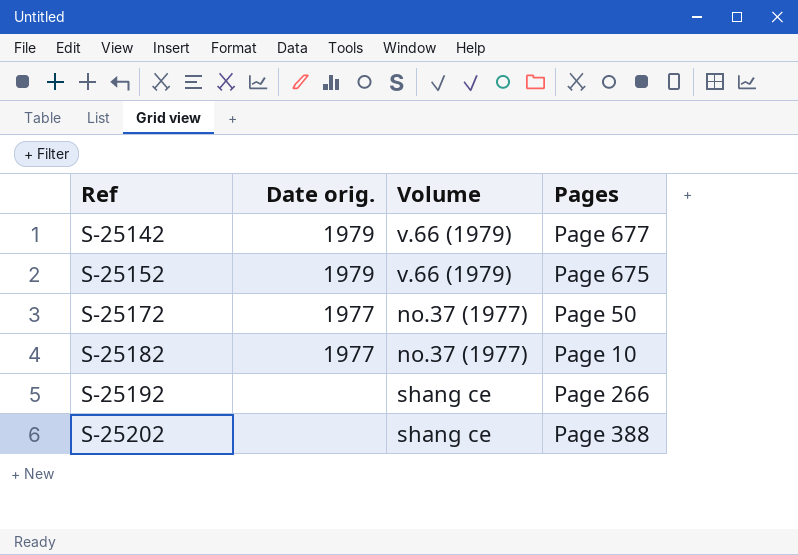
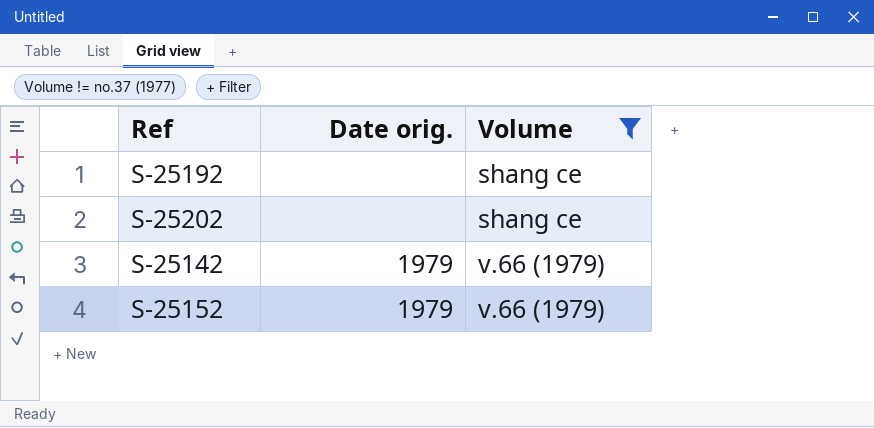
filter: none -> Volume != no.37 (1977)
row order: Ref ascending -> Volume ascending
column Pages | position: 4 -> none

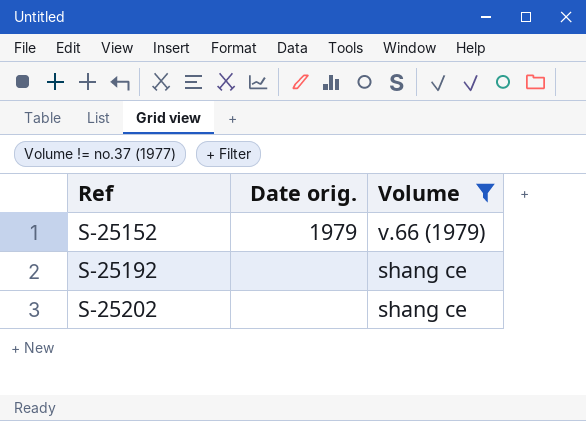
row order: Volume ascending -> Ref ascending
row S-25142: 1979 | v.66 (1979) -> none

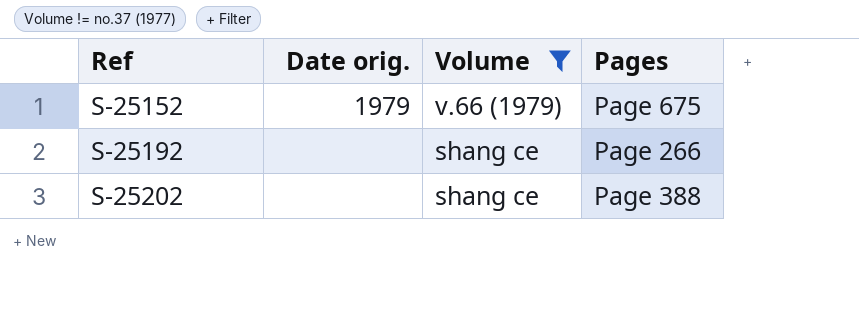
column Pages | position: none -> 4

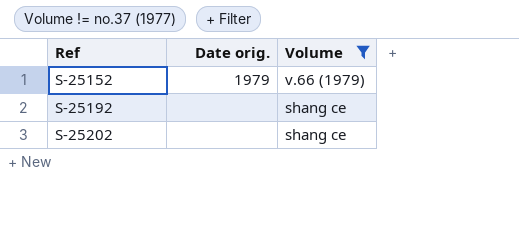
column Pages | position: 4 -> none

